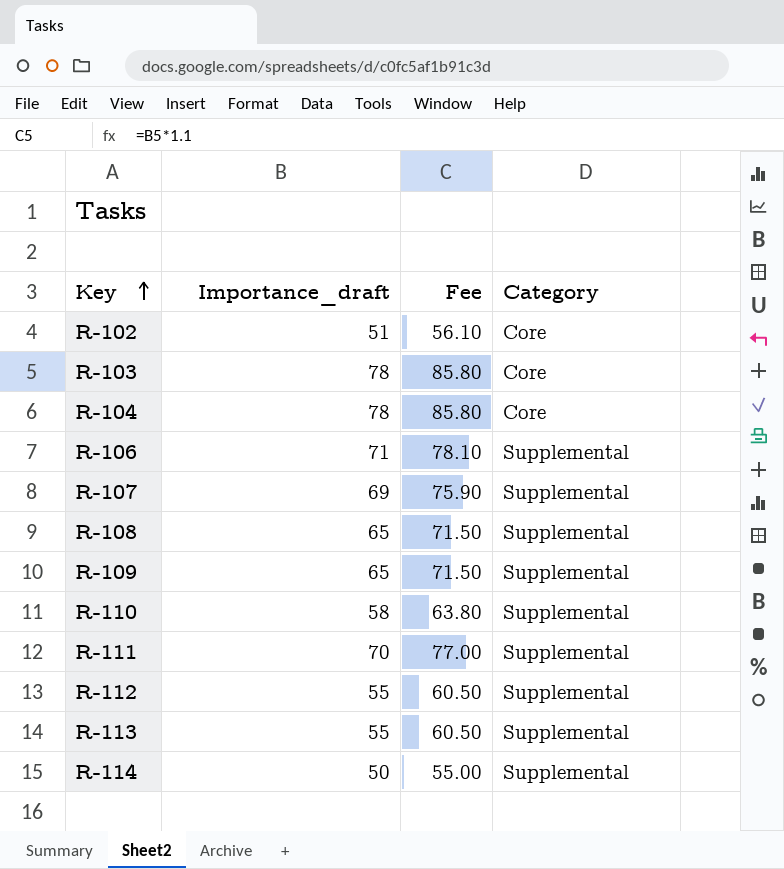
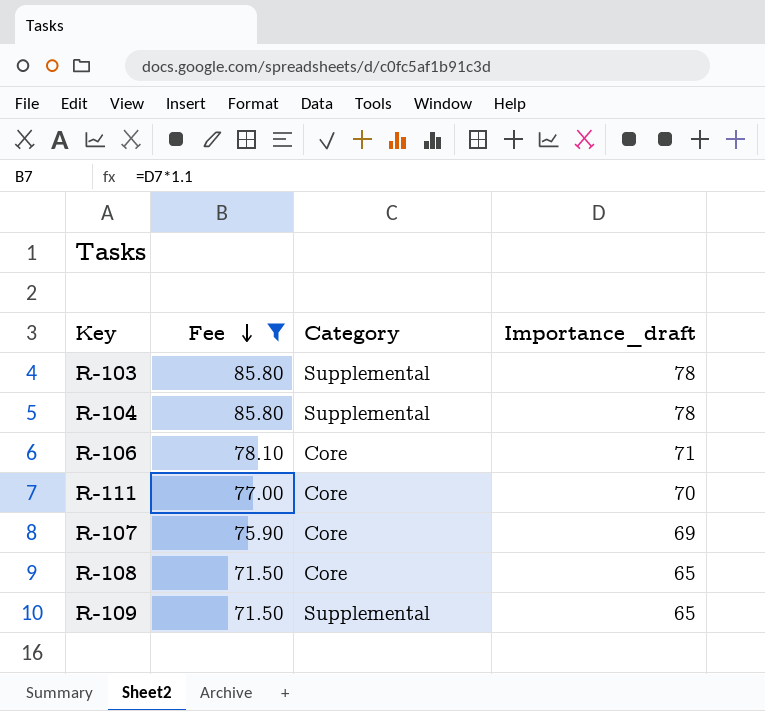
filter: none -> Fee >= 71.50
row order: Key ascending -> Fee descending
column Importance_draft | position: 2 -> 4
R-103 | Category: Core -> Supplemental
R-104 | Category: Core -> Supplemental
R-106 | Category: Supplemental -> Core
R-111 | Category: Supplemental -> Core
R-107 | Category: Supplemental -> Core
R-108 | Category: Supplemental -> Core

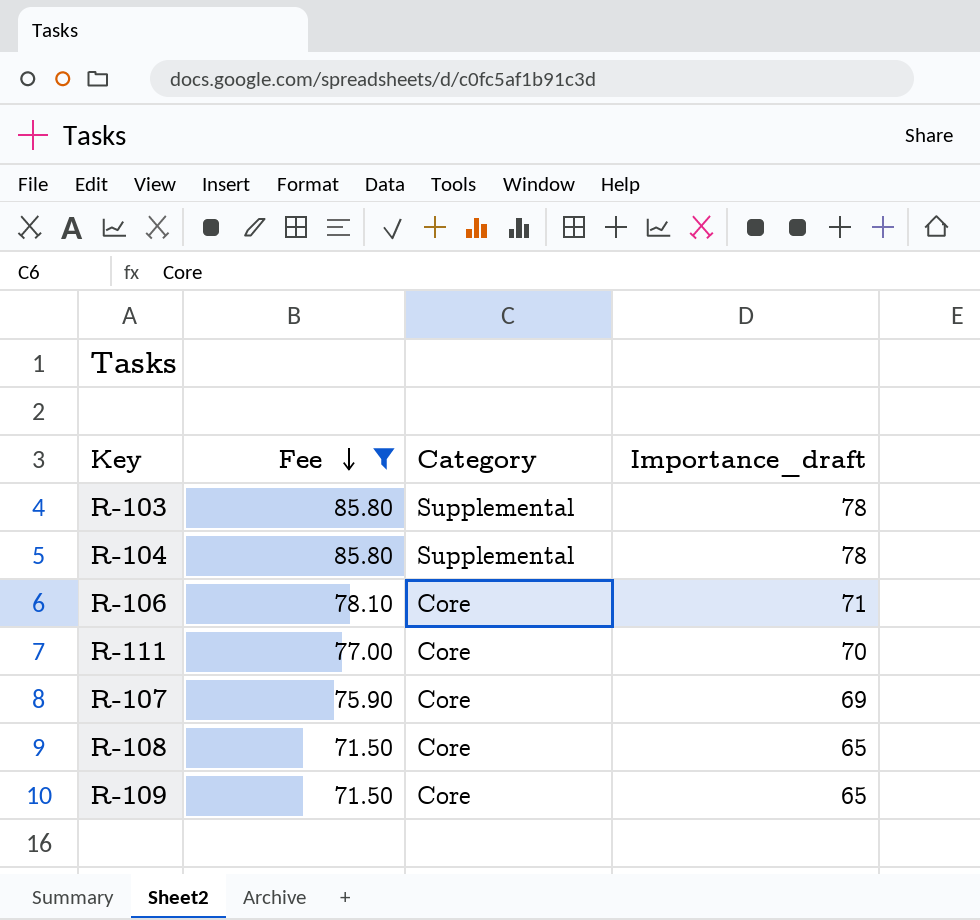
R-109 | Category: Supplemental -> Core

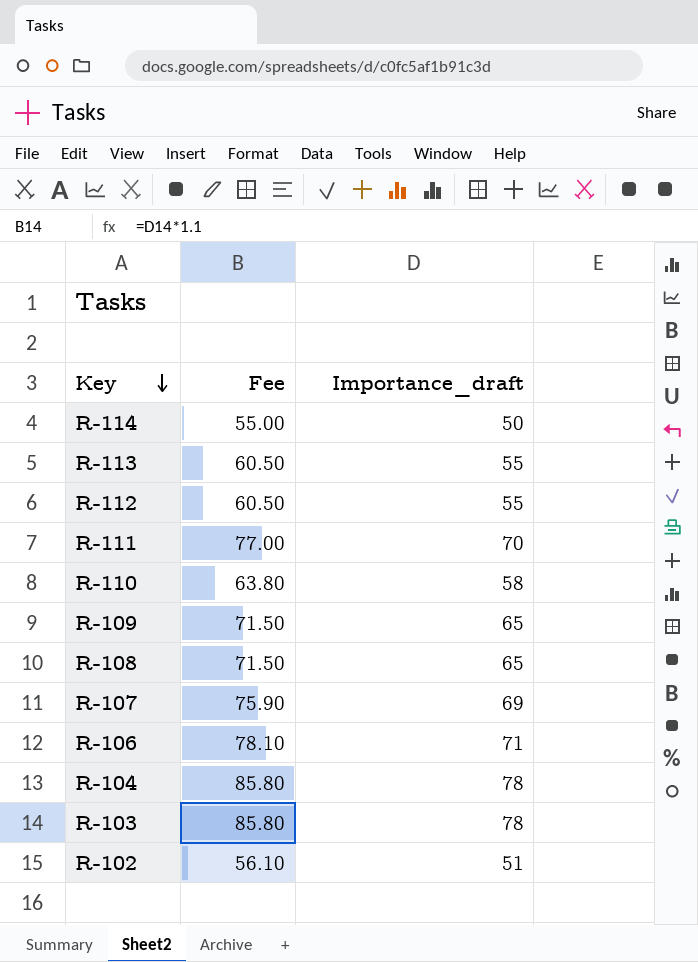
filter: Fee >= 71.50 -> none
row order: Fee descending -> Key descending
column Category | position: 3 -> none

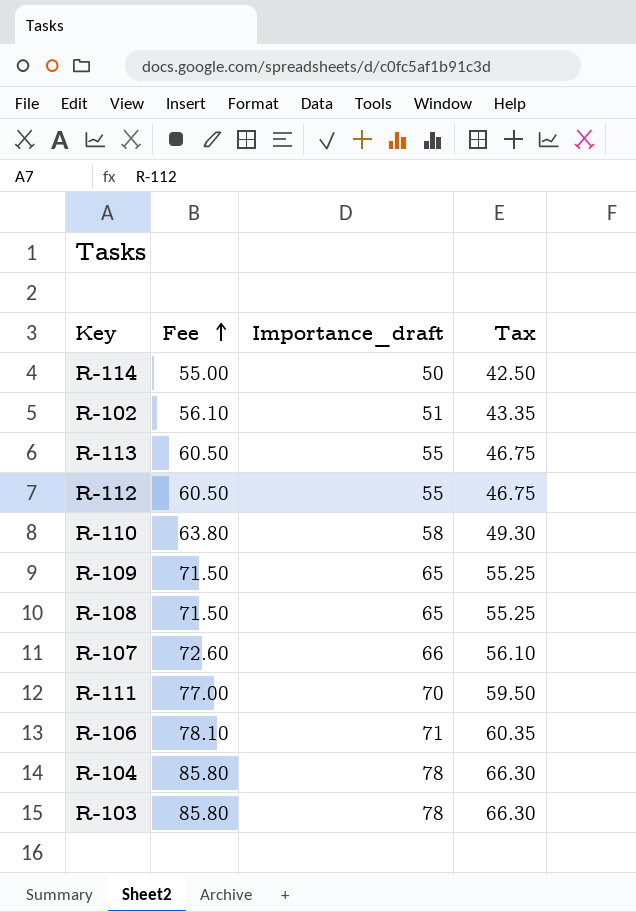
row order: Key descending -> Fee ascending
column Tax | formula: none -> [Importance_draft] * 0.85
R-107 | Fee: 75.90 -> 72.60
R-107 | Importance_draft: 69 -> 66

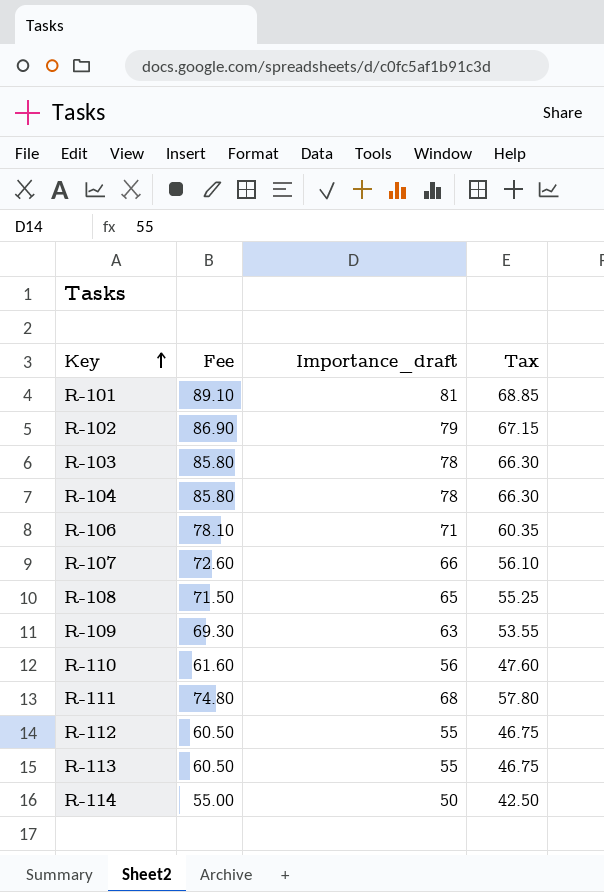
row order: Fee ascending -> Key ascending
row R-101: none -> 89.10 | 81 | 68.85
R-102 | Fee: 56.10 -> 86.90
R-102 | Importance_draft: 51 -> 79
R-102 | Tax: 43.35 -> 67.15
R-109 | Fee: 71.50 -> 69.30
R-109 | Importance_draft: 65 -> 63
R-109 | Tax: 55.25 -> 53.55
R-110 | Fee: 63.80 -> 61.60
R-110 | Importance_draft: 58 -> 56
R-110 | Tax: 49.30 -> 47.60
R-111 | Fee: 77.00 -> 74.80
R-111 | Importance_draft: 70 -> 68
R-111 | Tax: 59.50 -> 57.80

